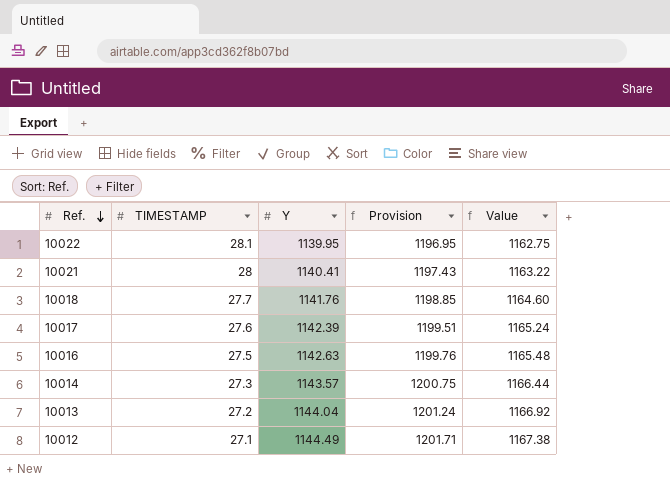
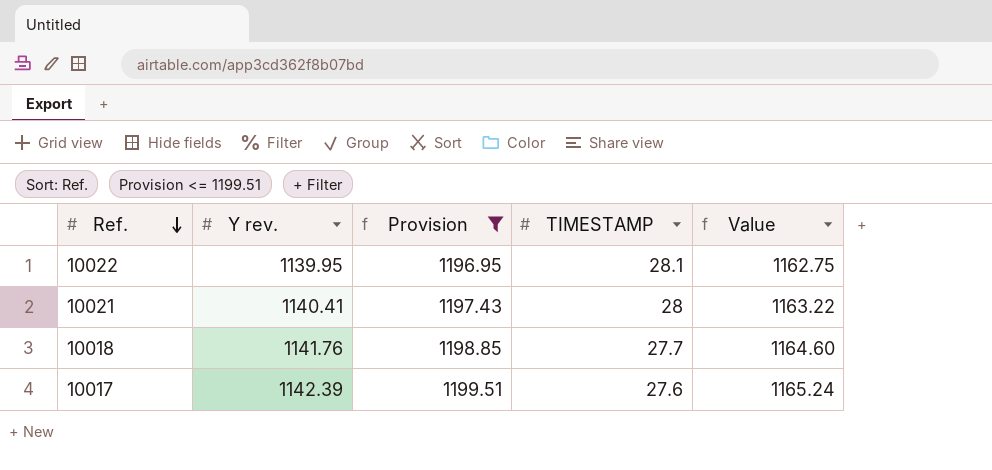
filter: none -> Provision <= 1199.51
column name: Y -> Y rev.
column TIMESTAMP | position: 2 -> 4

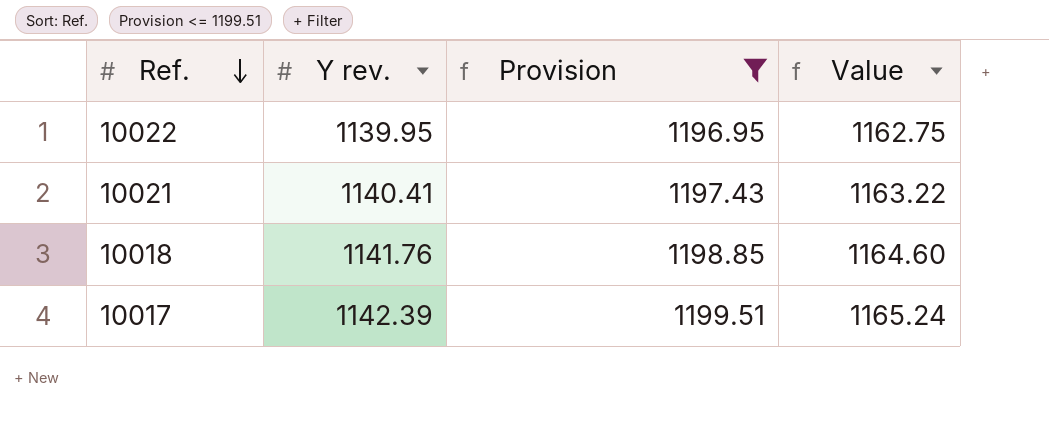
column TIMESTAMP | position: 4 -> none

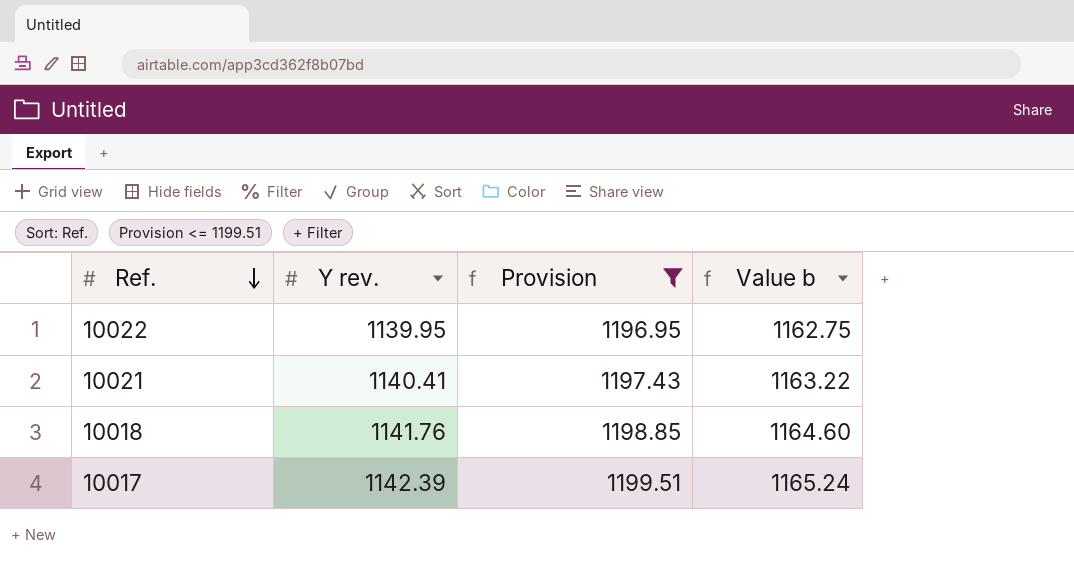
column name: Value -> Value b

